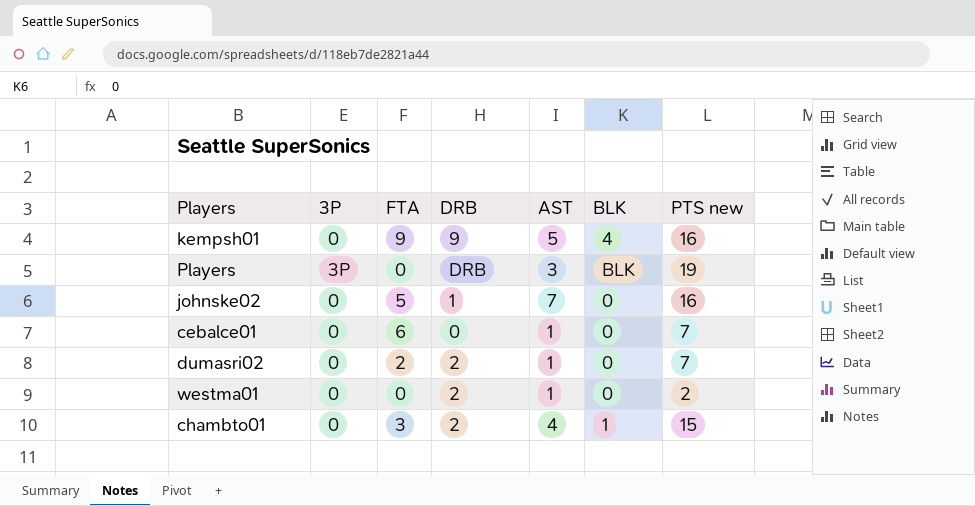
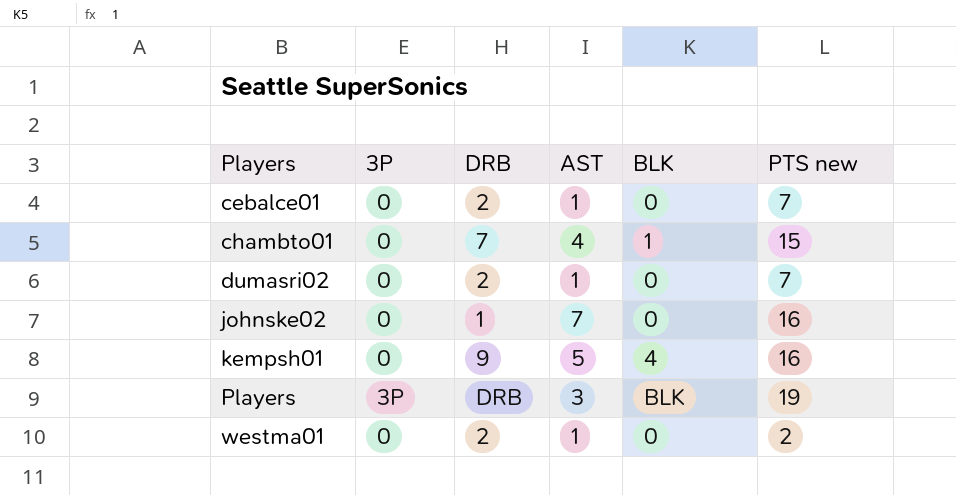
row order: none -> Players ascending
column FTA | position: 3 -> none
cebalce01 | DRB: 0 -> 2
chambto01 | DRB: 2 -> 7

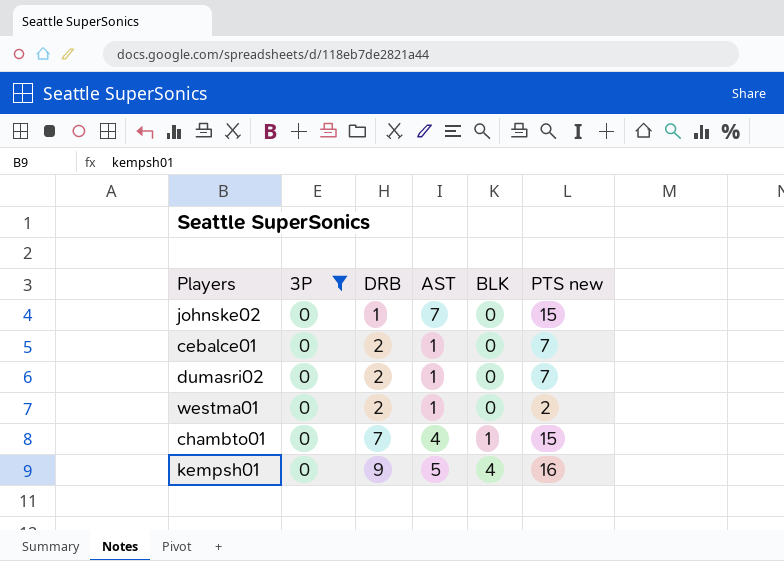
filter: none -> 3P = 0
row order: Players ascending -> DRB ascending
johnske02 | PTS new: 16 -> 15

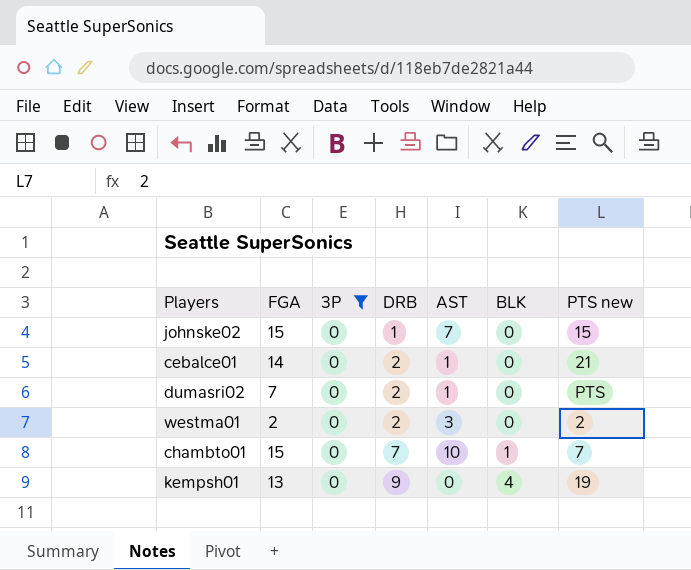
column FGA | position: none -> 2
cebalce01 | PTS new: 7 -> 21
dumasri02 | PTS new: 7 -> PTS
westma01 | AST: 1 -> 3
chambto01 | AST: 4 -> 10
chambto01 | PTS new: 15 -> 7
kempsh01 | AST: 5 -> 0
kempsh01 | PTS new: 16 -> 19

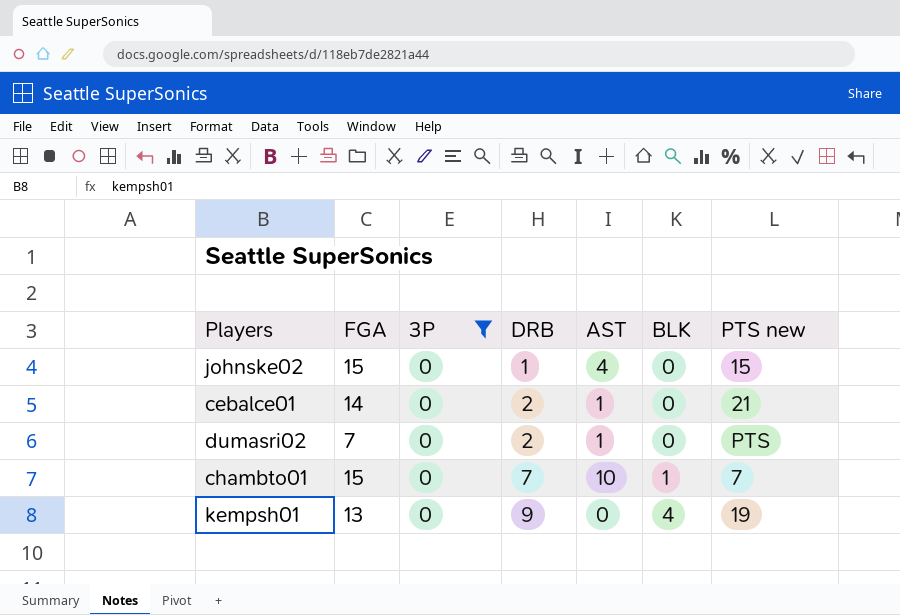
row westma01: 2 | 0 | 2 | 3 | 0 | 2 -> none
johnske02 | AST: 7 -> 4

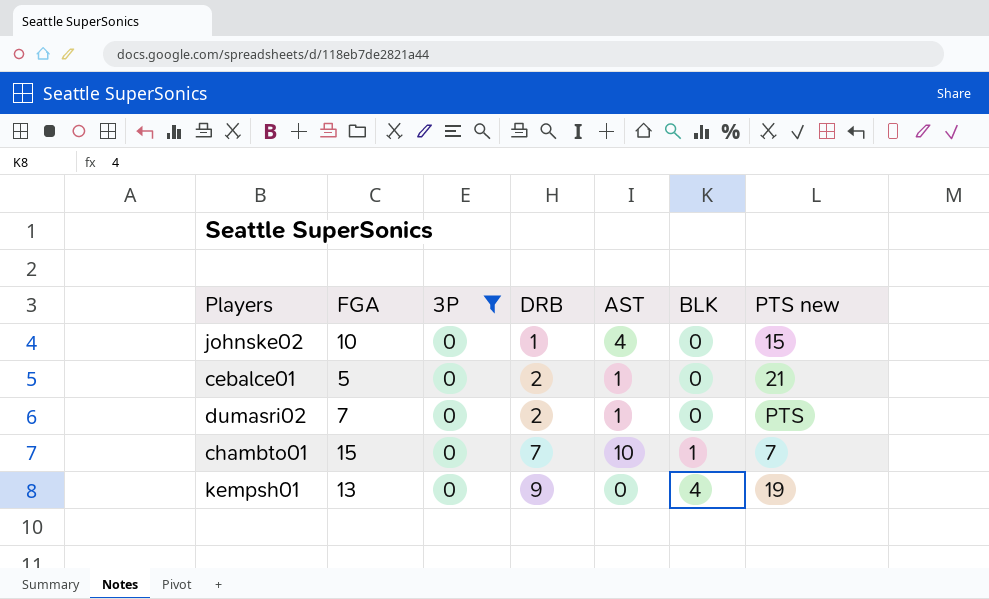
johnske02 | FGA: 15 -> 10
cebalce01 | FGA: 14 -> 5

